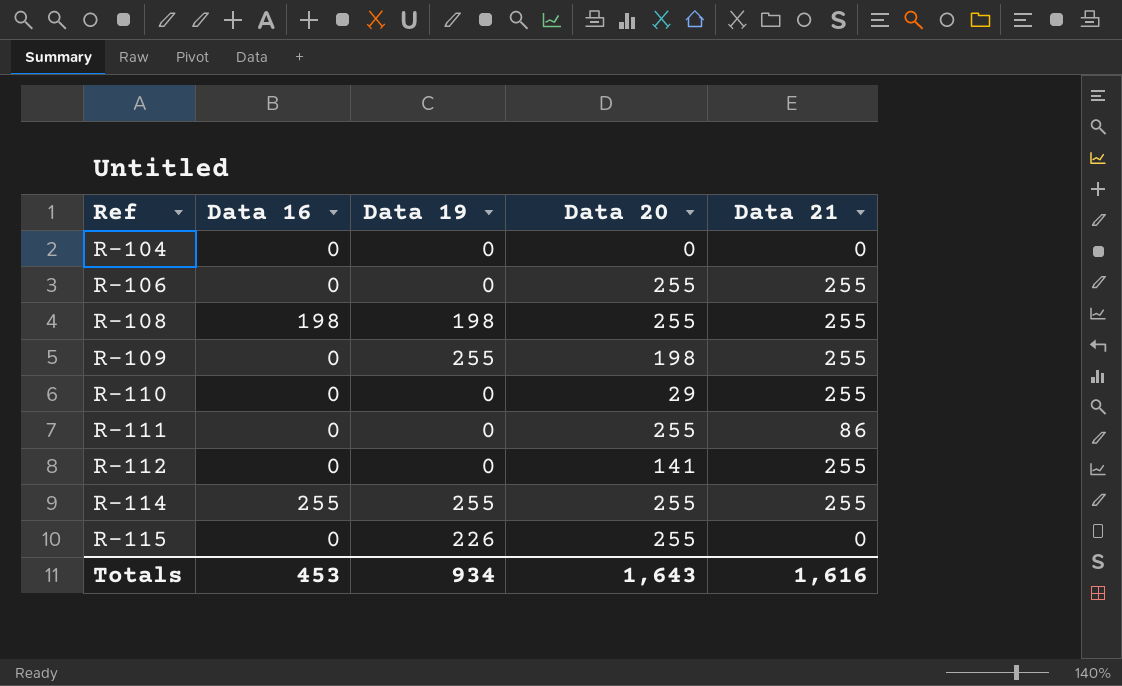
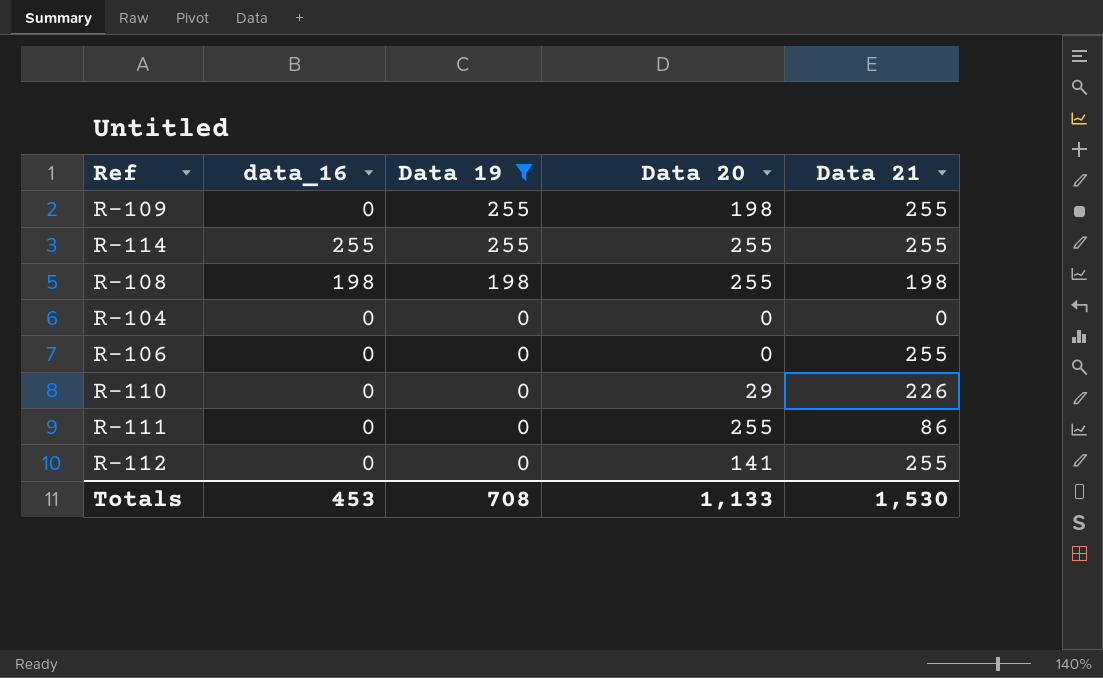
filter: none -> Data 19 != 226
row order: Ref ascending -> Data 19 descending
column name: Data 16 -> data_16
R-108 | Data 21: 255 -> 198
R-106 | Data 20: 255 -> 0
R-110 | Data 21: 255 -> 226
Totals | Data 19: 934 -> 708
Totals | Data 20: 1,643 -> 1,133
Totals | Data 21: 1,616 -> 1,530

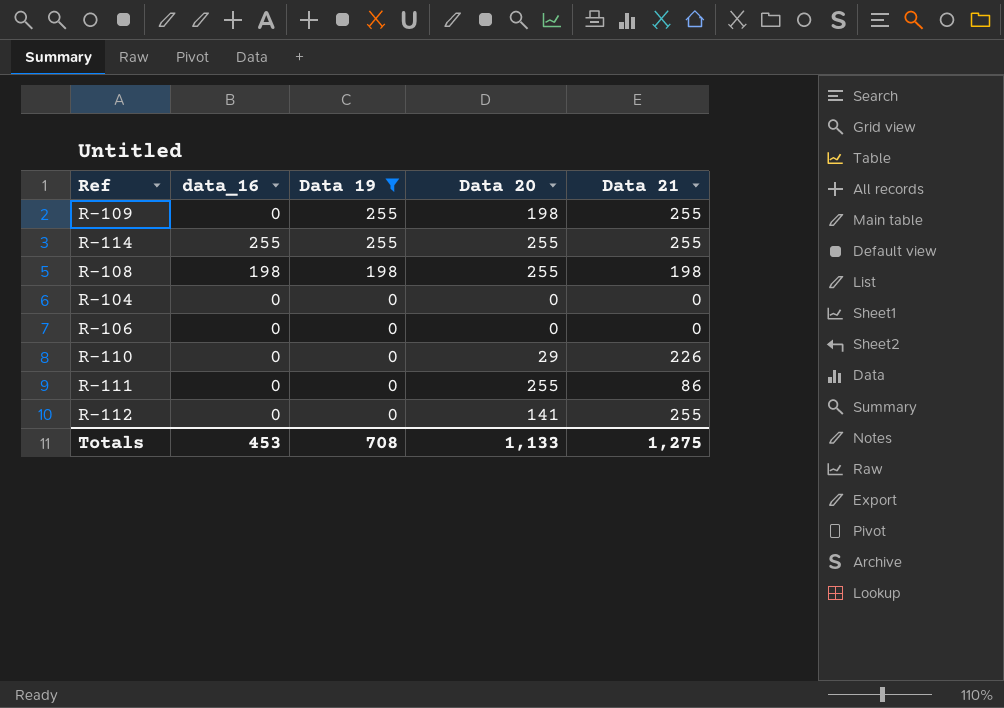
R-106 | Data 21: 255 -> 0
Totals | Data 21: 1,530 -> 1,275

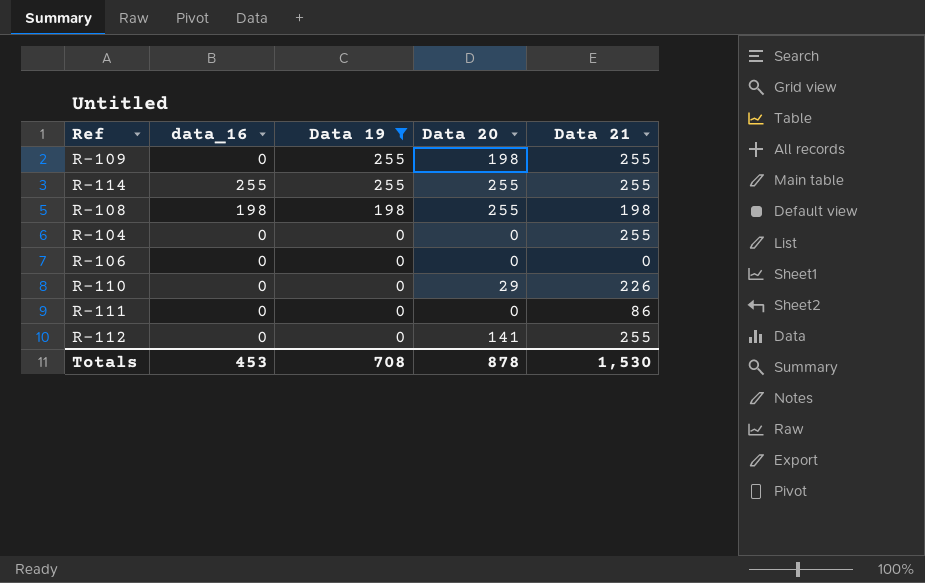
R-104 | Data 21: 0 -> 255
R-111 | Data 20: 255 -> 0
Totals | Data 20: 1,133 -> 878
Totals | Data 21: 1,275 -> 1,530

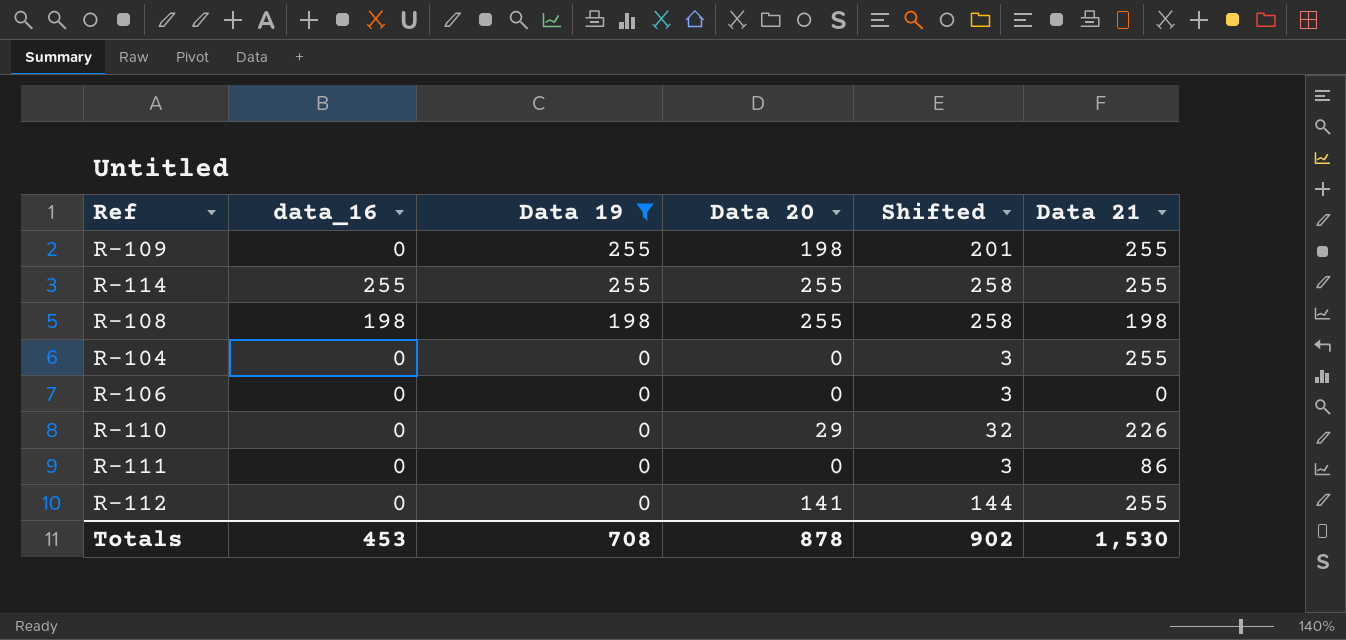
column Shifted | formula: none -> [Data 20] + 3

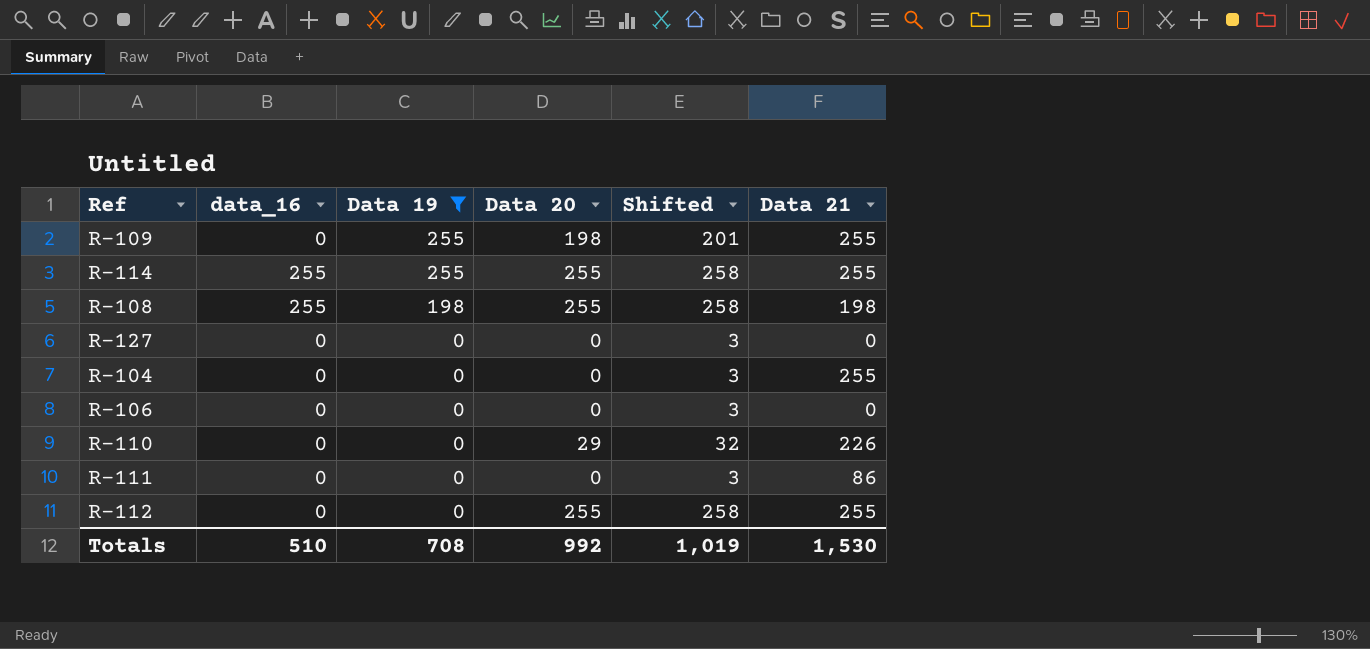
R-108 | data_16: 198 -> 255
row R-127: none -> 0 | 0 | 0 | 3 | 0
R-112 | Data 20: 141 -> 255
R-112 | Shifted: 144 -> 258
Totals | data_16: 453 -> 510
Totals | Data 20: 878 -> 992
Totals | Shifted: 902 -> 1,019

